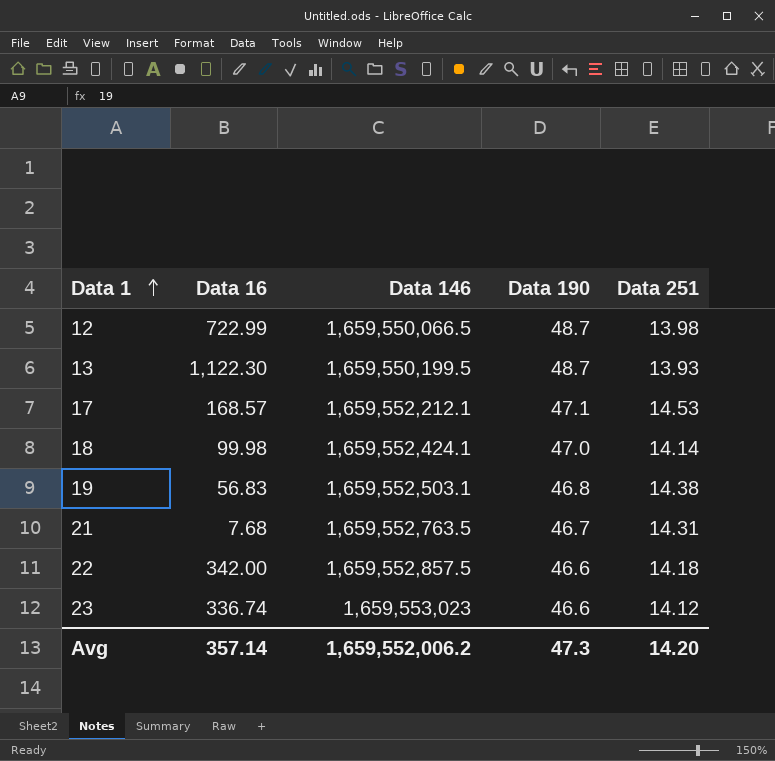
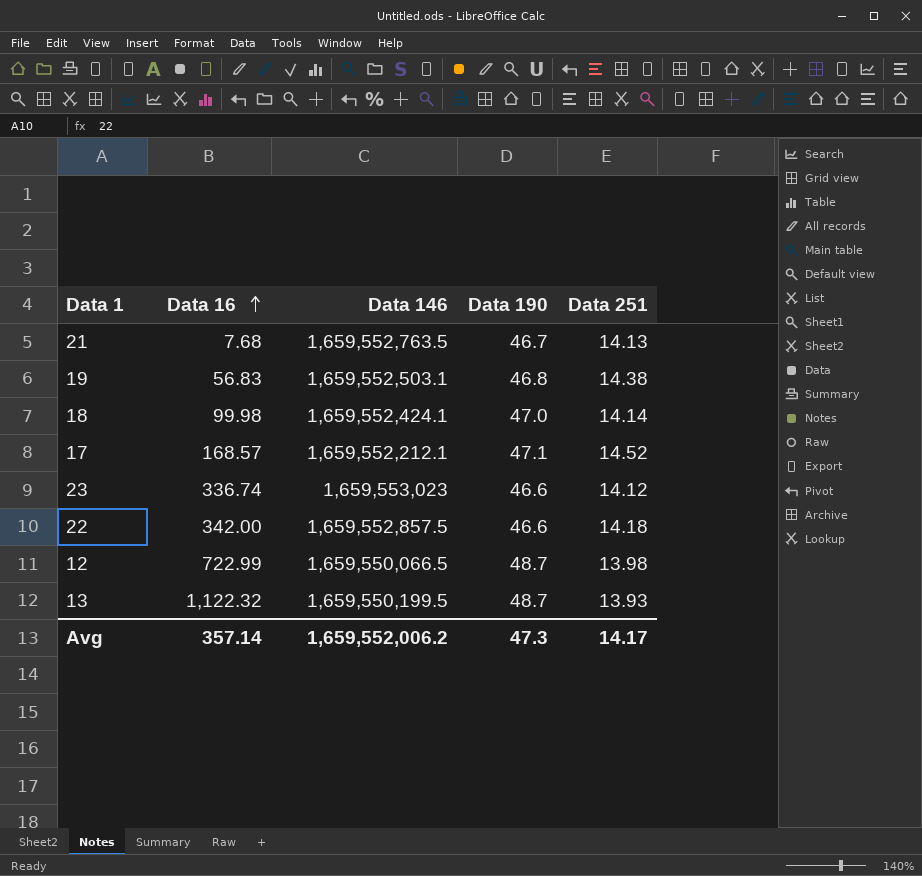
row order: Data 1 ascending -> Data 16 ascending
21 | Data 251: 14.31 -> 14.13
17 | Data 251: 14.53 -> 14.52
13 | Data 16: 1,122.30 -> 1,122.32
Avg | Data 251: 14.20 -> 14.17

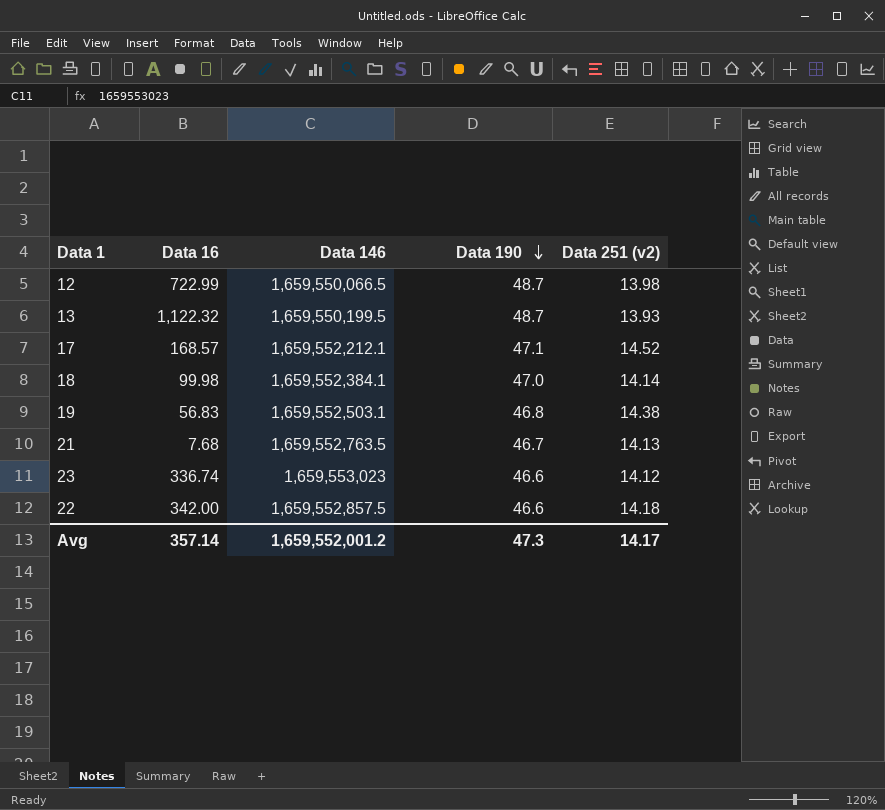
row order: Data 16 ascending -> Data 190 descending
column name: Data 251 -> Data 251 (v2)
18 | Data 146: 1,659,552,424.1 -> 1,659,552,384.1
Avg | Data 146: 1,659,552,006.2 -> 1,659,552,001.2

